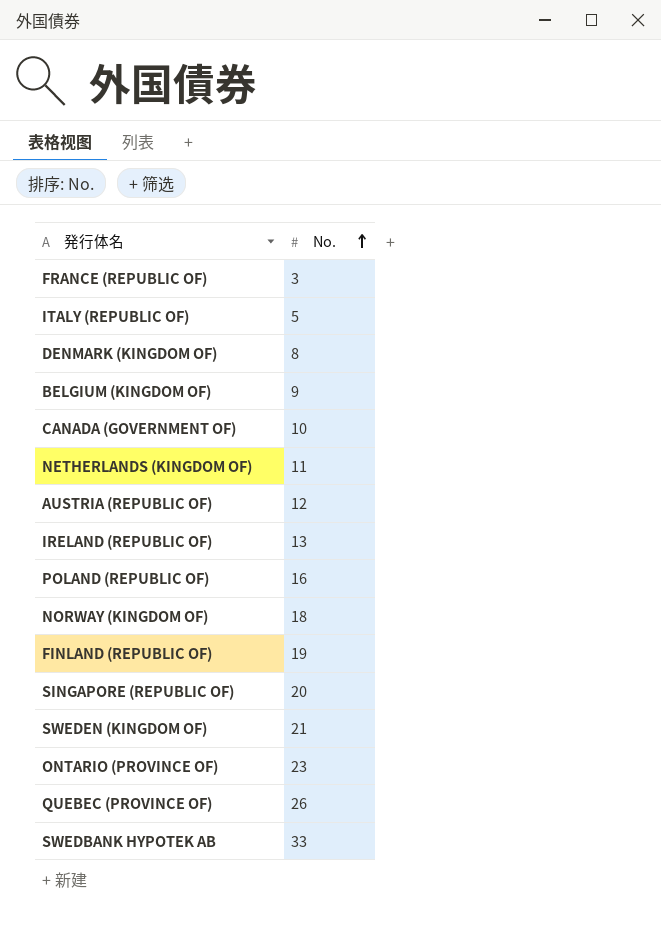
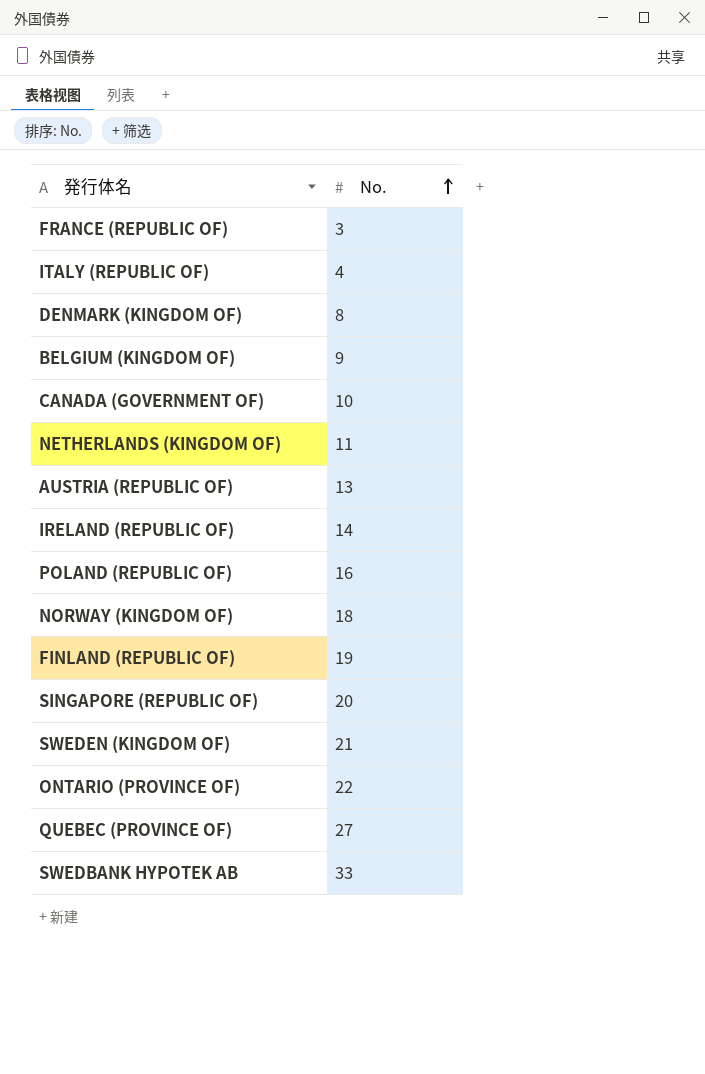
ITALY (REPUBLIC OF) | No.: 5 -> 4
AUSTRIA (REPUBLIC OF) | No.: 12 -> 13
IRELAND (REPUBLIC OF) | No.: 13 -> 14
ONTARIO (PROVINCE OF) | No.: 23 -> 22
QUEBEC (PROVINCE OF) | No.: 26 -> 27

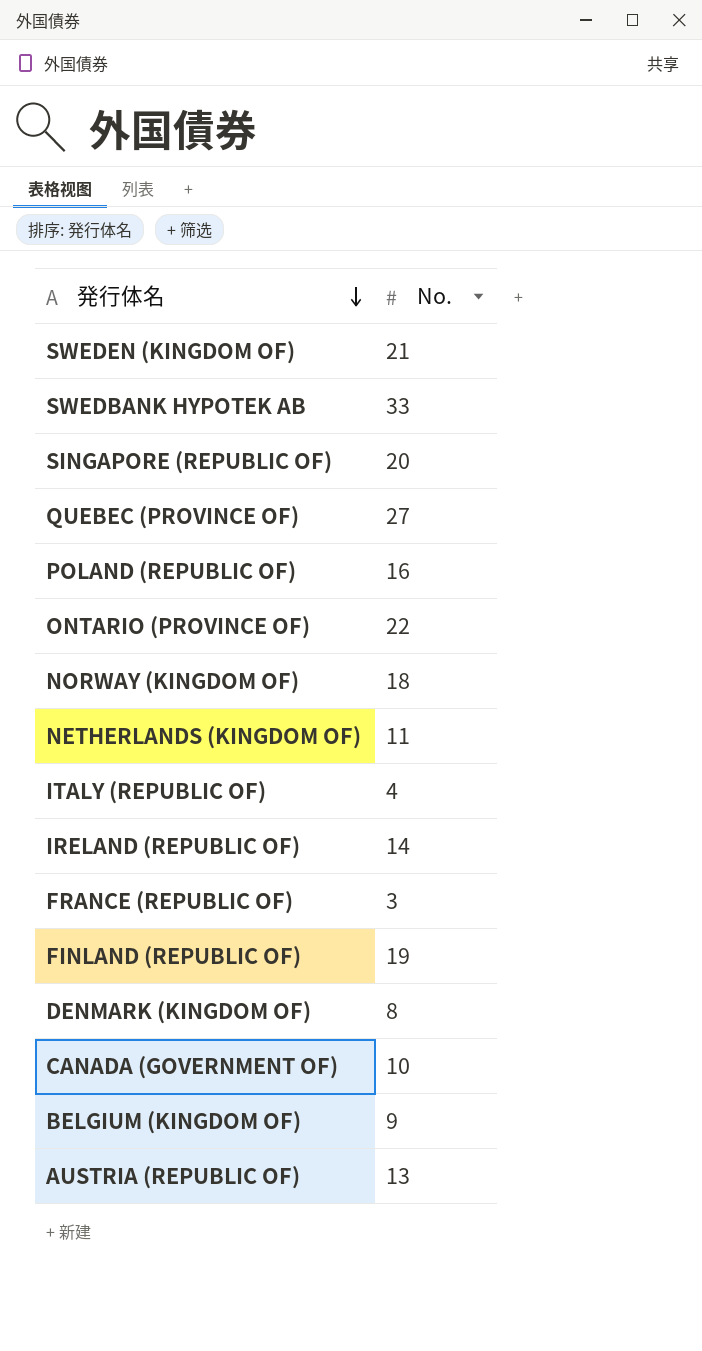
row order: No. ascending -> 発行体名 descending

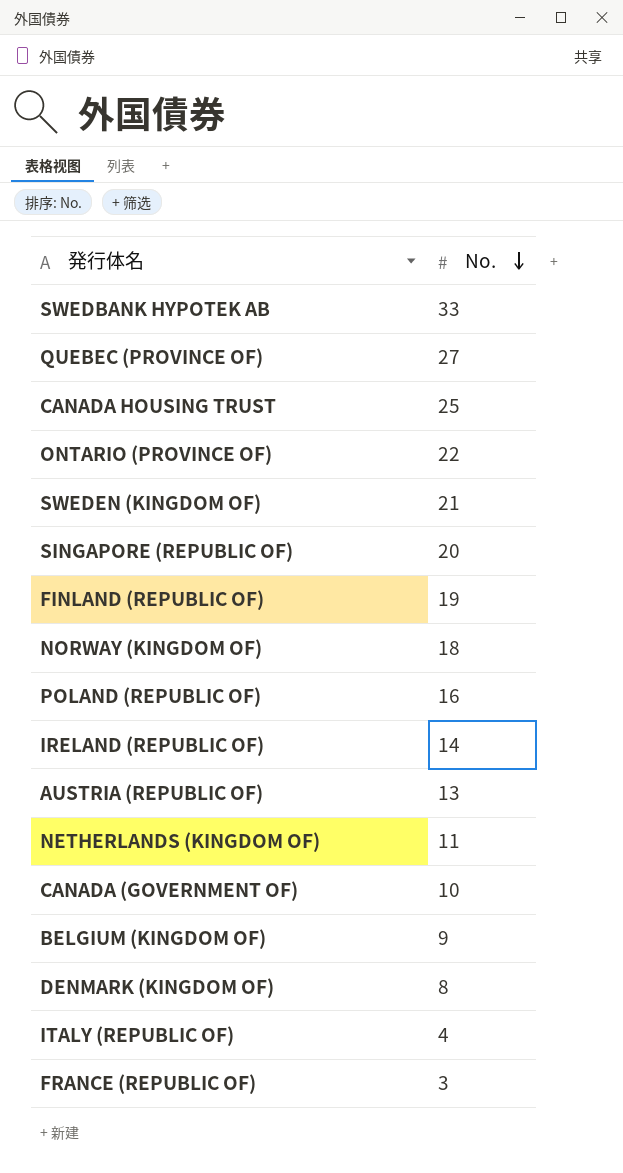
row order: 発行体名 descending -> No. descending
row CANADA HOUSING TRUST: none -> 25

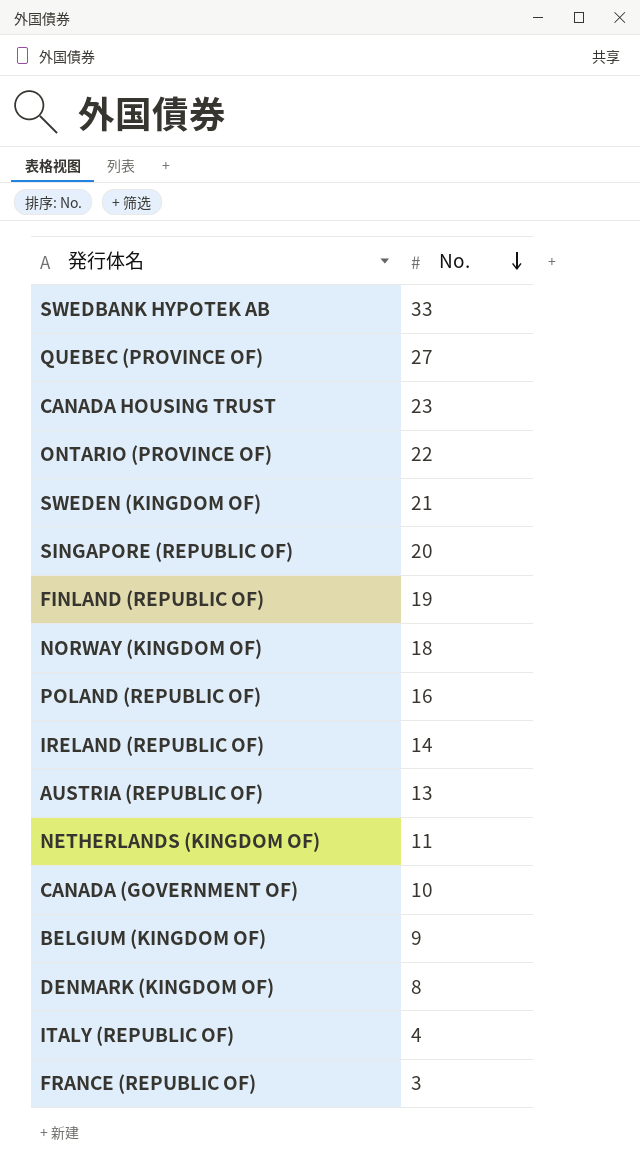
CANADA HOUSING TRUST | No.: 25 -> 23

